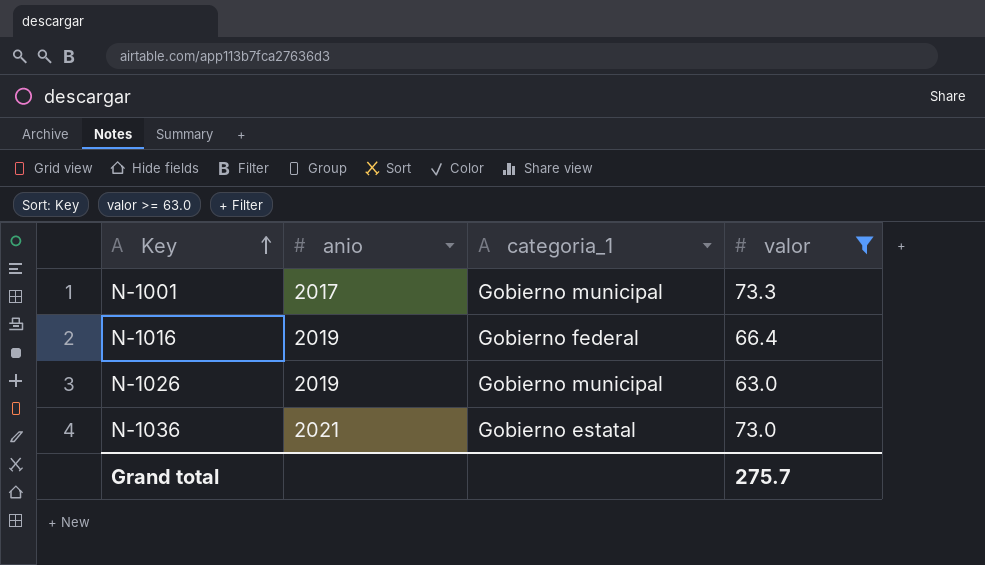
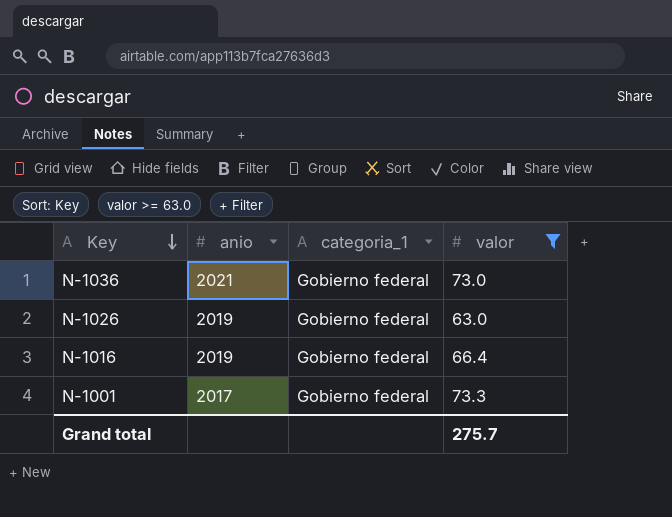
row order: Key ascending -> Key descending
N-1036 | categoria_1: Gobierno estatal -> Gobierno federal
N-1026 | categoria_1: Gobierno municipal -> Gobierno federal
N-1001 | categoria_1: Gobierno municipal -> Gobierno federal

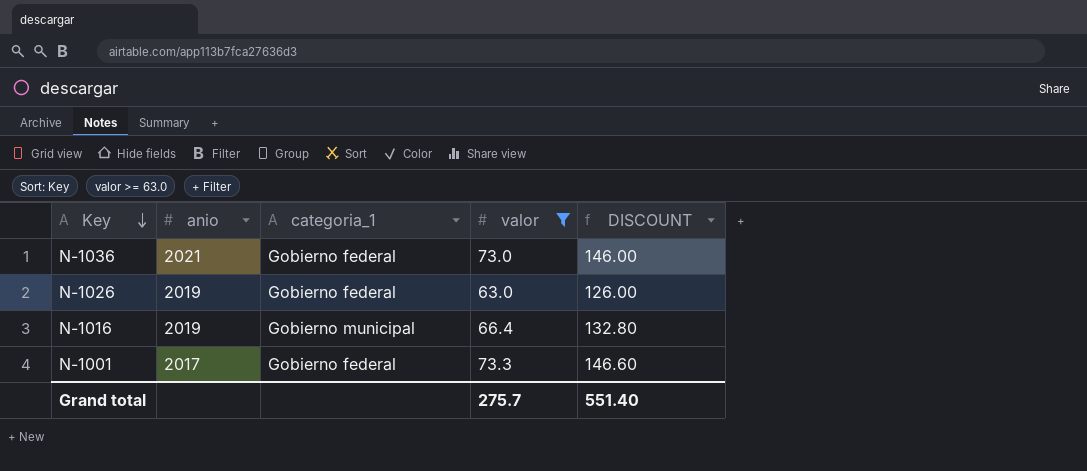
column DISCOUNT | formula: none -> [valor] * 2
N-1016 | categoria_1: Gobierno federal -> Gobierno municipal

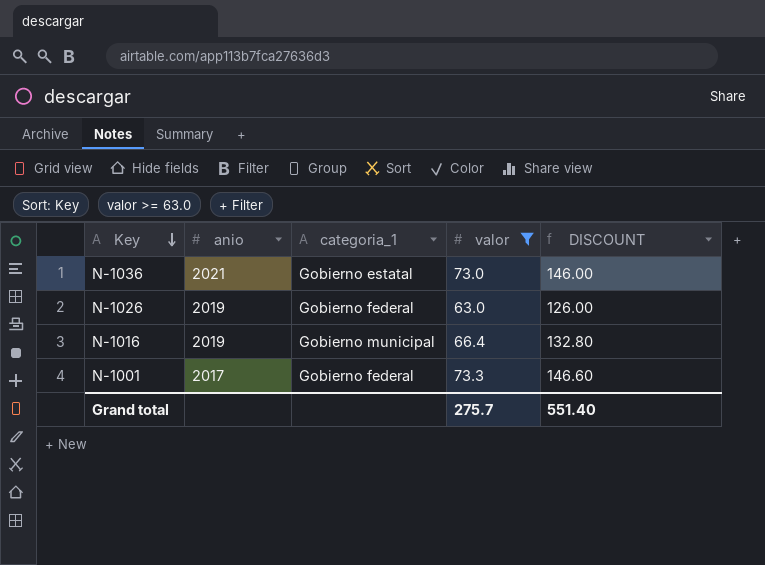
N-1036 | categoria_1: Gobierno federal -> Gobierno estatal

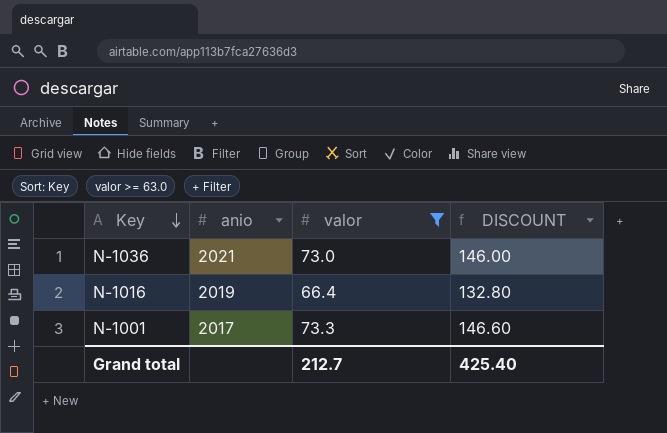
column categoria_1 | position: 3 -> none
row N-1026: 2019 | Gobierno federal | 63.0 | 126.00 -> none
Grand total | valor: 275.7 -> 212.7
Grand total | DISCOUNT: 551.40 -> 425.40

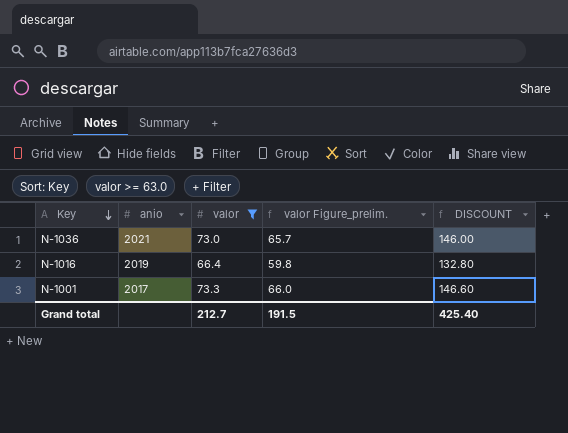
column valor Figure_prelim. | formula: none -> [valor] * 0.9

